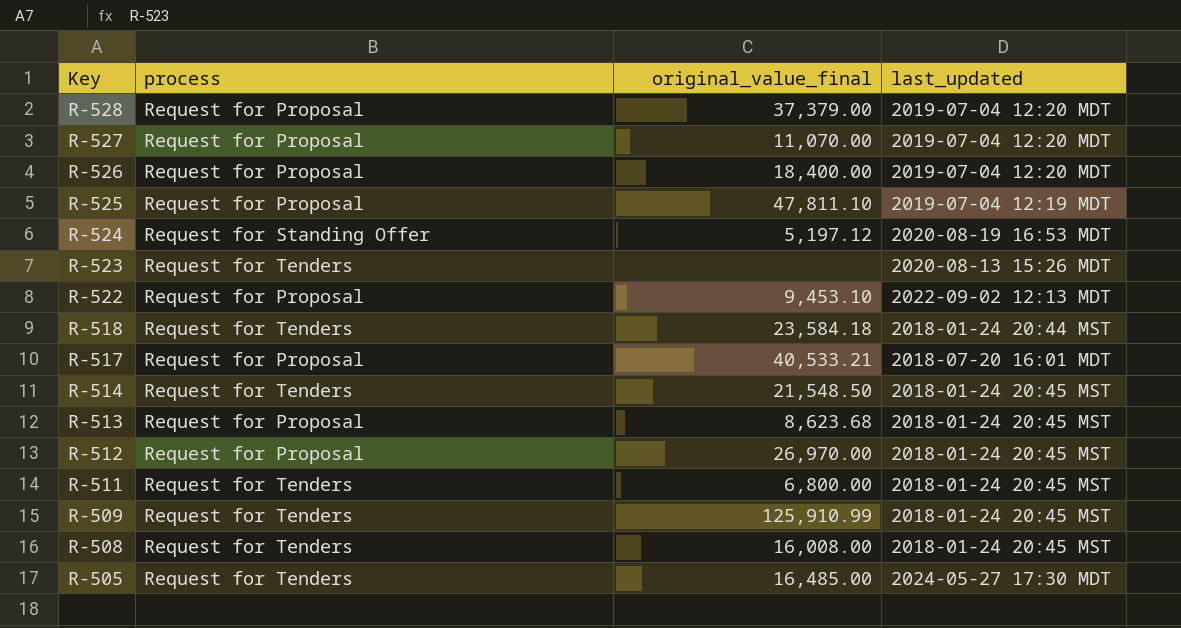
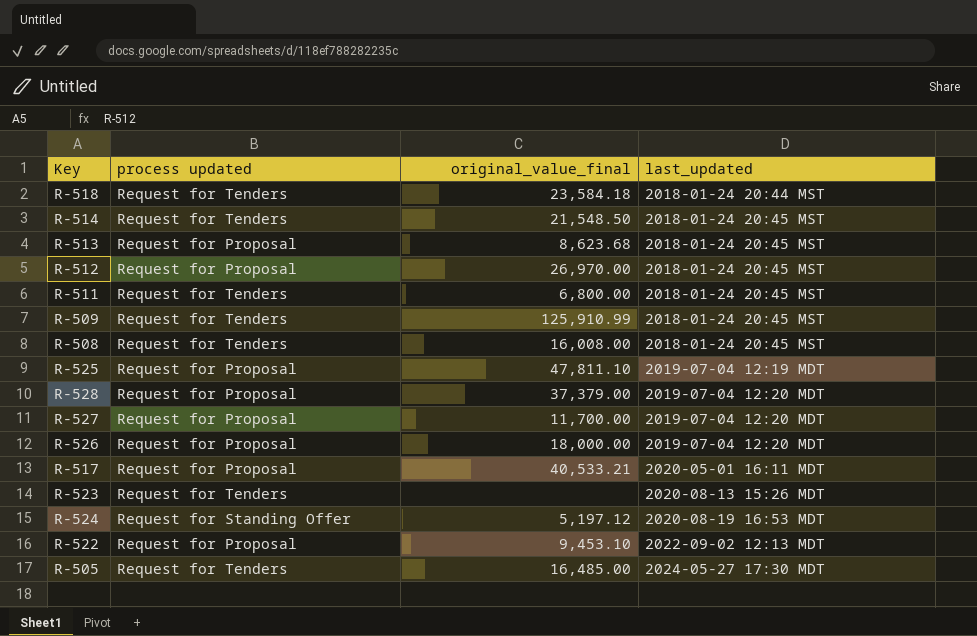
row order: Key descending -> last_updated ascending
column name: process -> process updated
R-527 | original_value_final: 11,070.00 -> 11,700.00
R-526 | original_value_final: 18,400.00 -> 18,000.00
R-517 | last_updated: 2018-07-20 16:01 MDT -> 2020-05-01 16:11 MDT

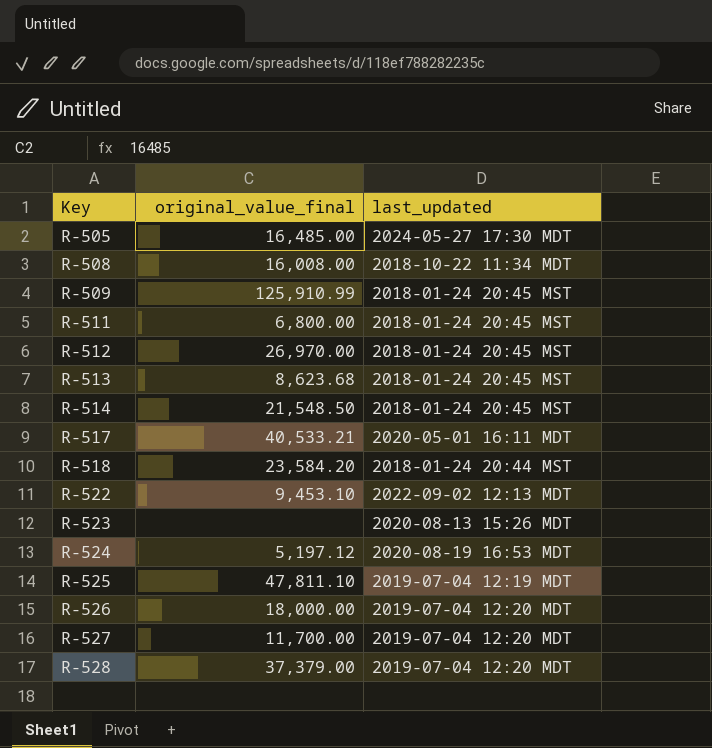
row order: last_updated ascending -> Key ascending
column process updated | position: 2 -> none
R-508 | last_updated: 2018-01-24 20:45 MST -> 2018-10-22 11:34 MDT
R-518 | original_value_final: 23,584.18 -> 23,584.20

